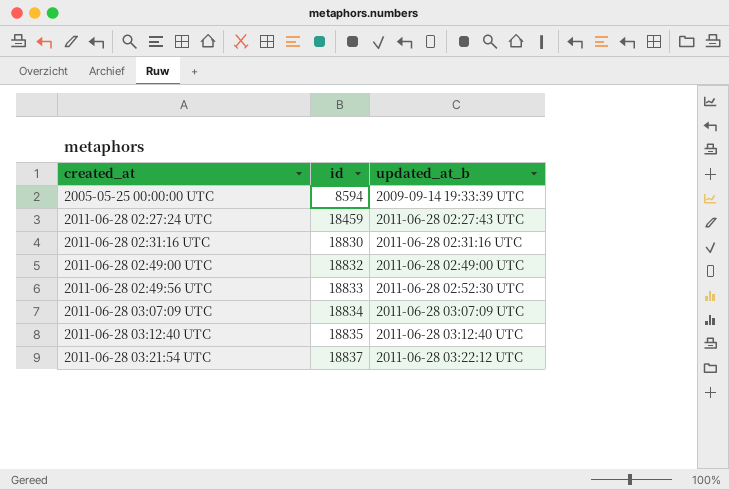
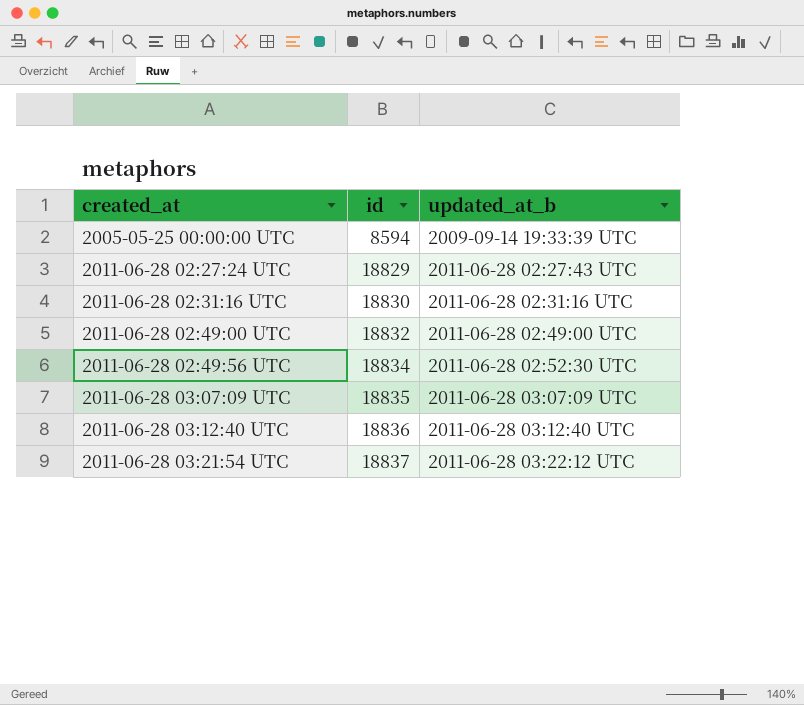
2011-06-28 02:27:24 UTC | id: 18459 -> 18829
2011-06-28 02:49:56 UTC | id: 18833 -> 18834
2011-06-28 03:07:09 UTC | id: 18834 -> 18835
2011-06-28 03:12:40 UTC | id: 18835 -> 18836

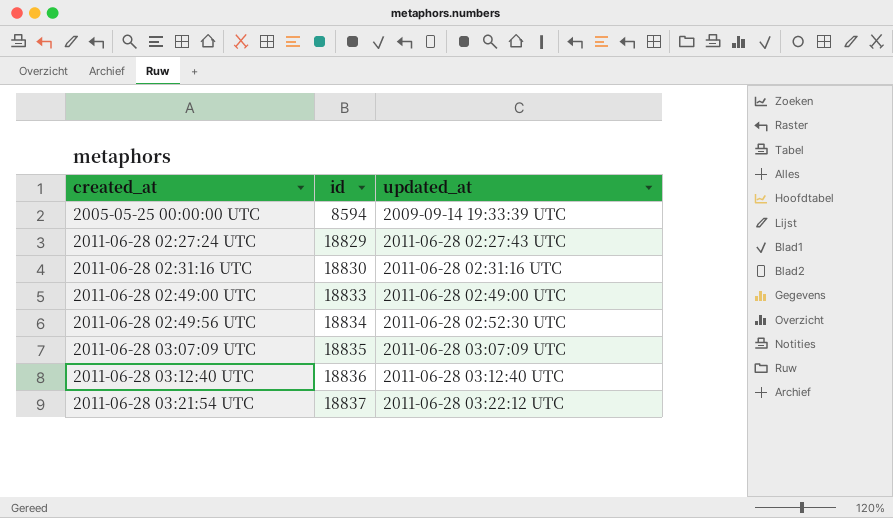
column name: updated_at_b -> updated_at
2011-06-28 02:49:00 UTC | id: 18832 -> 18833

